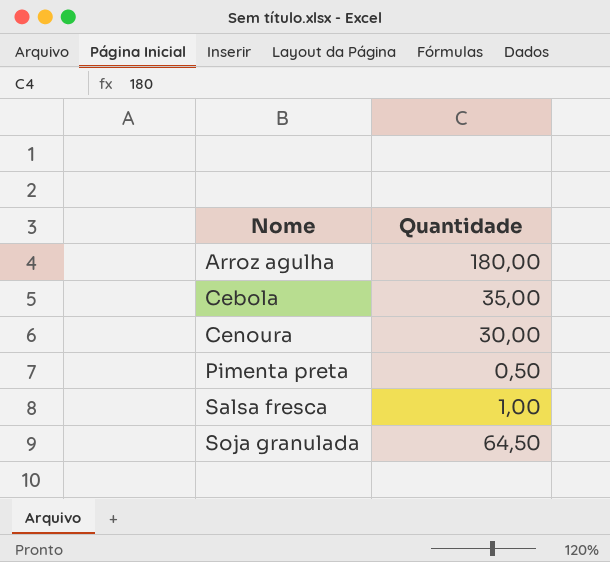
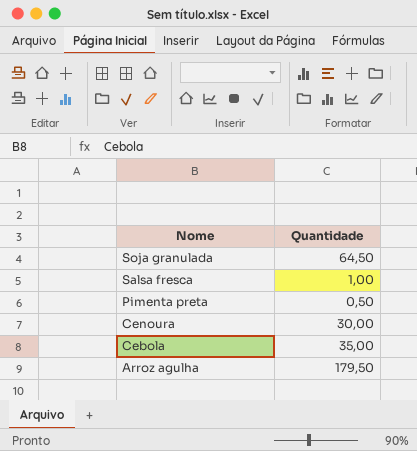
row order: Nome ascending -> Nome descending
Arroz agulha | Quantidade: 180,00 -> 179,50

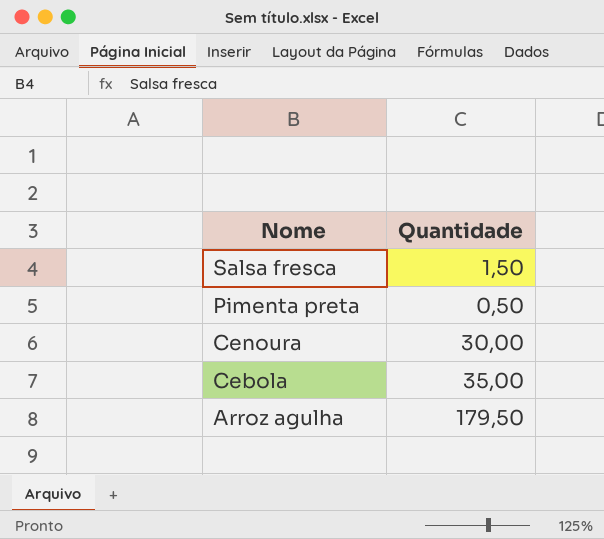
row Soja granulada: 64,50 -> none
Salsa fresca | Quantidade: 1,00 -> 1,50

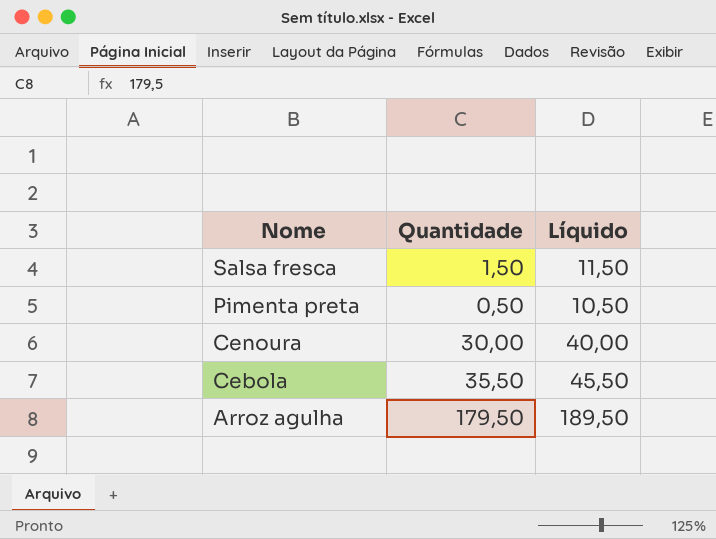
column Líquido | formula: none -> [Quantidade] + 10
Cebola | Quantidade: 35,00 -> 35,50

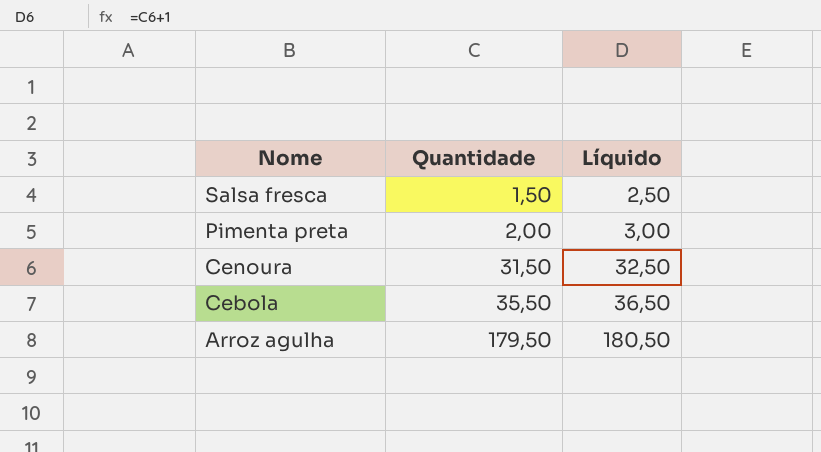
column Líquido | formula: [Quantidade] + 10 -> [Quantidade] + 1
Pimenta preta | Quantidade: 0,50 -> 2,00
Cenoura | Quantidade: 30,00 -> 31,50

